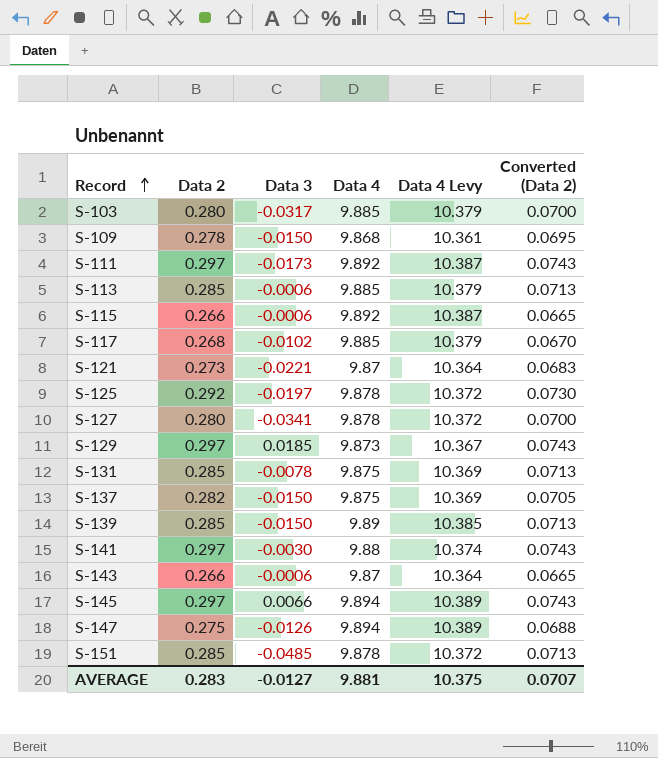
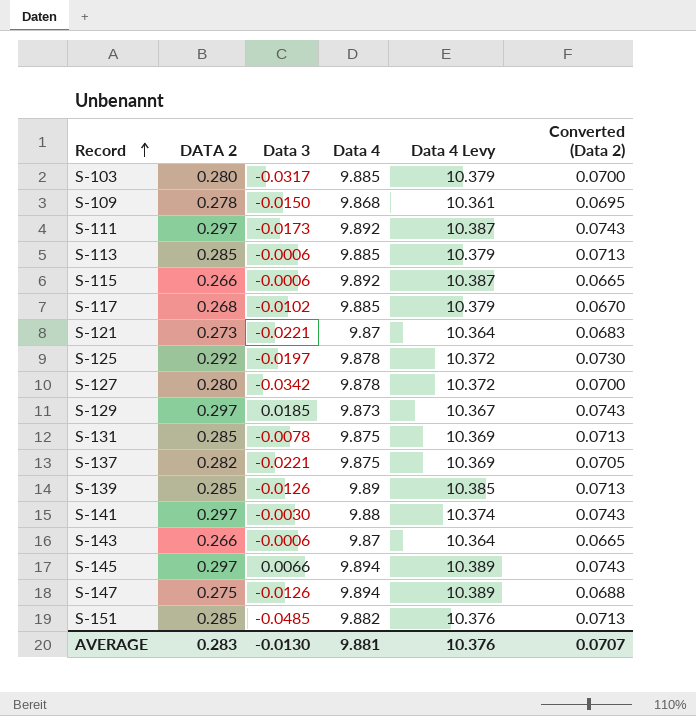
column name: Data 2 -> DATA 2
S-127 | Data 3: -0.0341 -> -0.0342
S-137 | Data 3: -0.0150 -> -0.0221
S-139 | Data 3: -0.0150 -> -0.0126
S-151 | Data 4: 9.878 -> 9.882
S-151 | Data 4 Levy: 10.372 -> 10.376
AVERAGE | Data 3: -0.0127 -> -0.0130
AVERAGE | Data 4 Levy: 10.375 -> 10.376

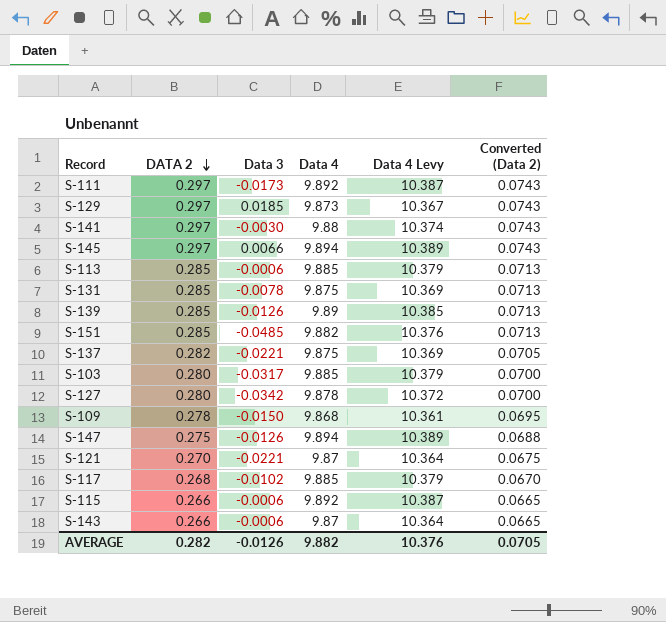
row order: Record ascending -> DATA 2 descending
row S-125: 0.292 | -0.0197 | 9.878 | 10.372 | 0.0730 -> none
S-121 | DATA 2: 0.273 -> 0.270
S-121 | Converted (Data 2): 0.0683 -> 0.0675
AVERAGE | DATA 2: 0.283 -> 0.282
AVERAGE | Data 3: -0.0130 -> -0.0126
AVERAGE | Data 4: 9.881 -> 9.882
AVERAGE | Converted (Data 2): 0.0707 -> 0.0705

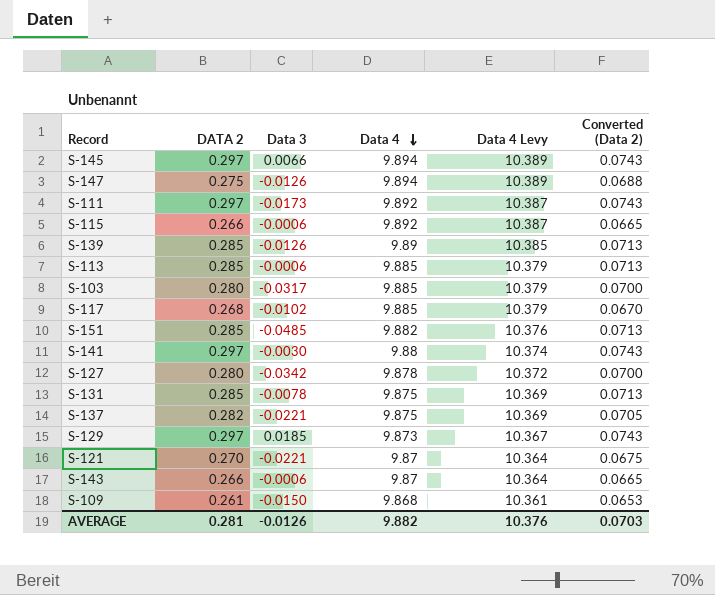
row order: DATA 2 descending -> Data 4 descending
S-109 | DATA 2: 0.278 -> 0.261
S-109 | Converted (Data 2): 0.0695 -> 0.0653
AVERAGE | DATA 2: 0.282 -> 0.281
AVERAGE | Converted (Data 2): 0.0705 -> 0.0703

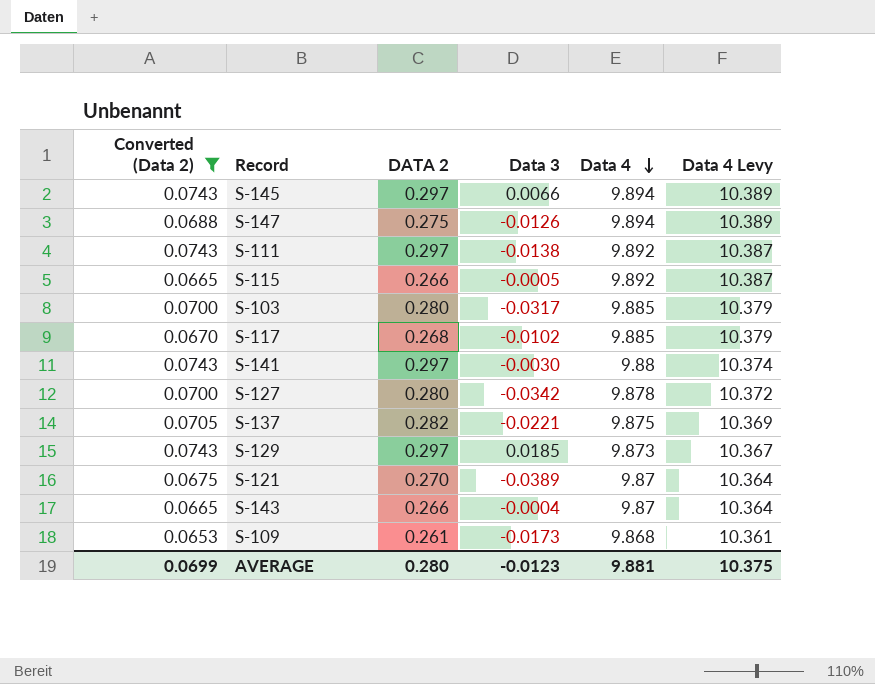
filter: none -> Converted (Data 2) != 0.0713
column Converted (Data 2) | position: 6 -> 1
S-111 | Data 3: -0.0173 -> -0.0138
S-115 | Data 3: -0.0006 -> -0.0005
S-121 | Data 3: -0.0221 -> -0.0389
S-143 | Data 3: -0.0006 -> -0.0004
S-109 | Data 3: -0.0150 -> -0.0173
AVERAGE | Converted (Data 2): 0.0703 -> 0.0699
AVERAGE | DATA 2: 0.281 -> 0.280
AVERAGE | Data 3: -0.0126 -> -0.0123
AVERAGE | Data 4: 9.882 -> 9.881
AVERAGE | Data 4 Levy: 10.376 -> 10.375

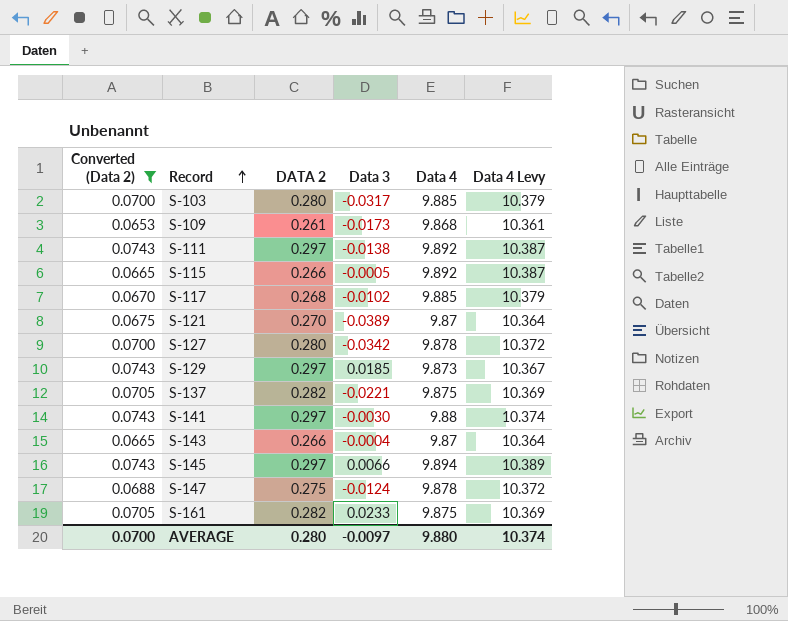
row order: Data 4 descending -> Record ascending
S-147 | Data 3: -0.0126 -> -0.0124
S-147 | Data 4: 9.894 -> 9.878
S-147 | Data 4 Levy: 10.389 -> 10.372
row S-161: none -> 0.0705 | 0.282 | 0.0233 | 9.875 | 10.369
AVERAGE | Converted (Data 2): 0.0699 -> 0.0700
AVERAGE | Data 3: -0.0123 -> -0.0097
AVERAGE | Data 4: 9.881 -> 9.880
AVERAGE | Data 4 Levy: 10.375 -> 10.374

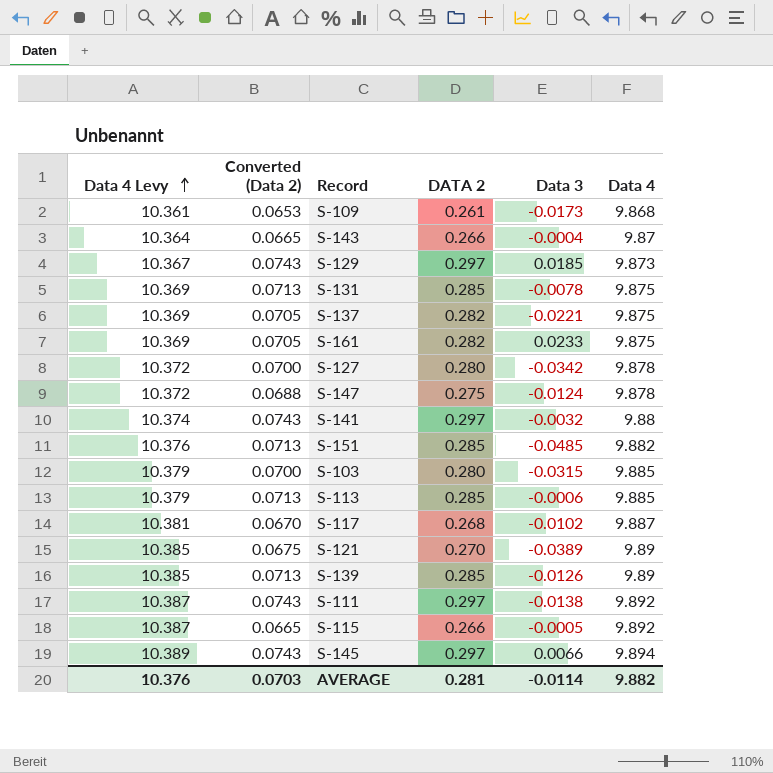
filter: Converted (Data 2) != 0.0713 -> none
row order: Record ascending -> Data 4 Levy ascending
column Data 4 Levy | position: 6 -> 1
S-141 | Data 3: -0.0030 -> -0.0032
S-103 | Data 3: -0.0317 -> -0.0315
S-117 | Data 4 Levy: 10.379 -> 10.381
S-117 | Data 4: 9.885 -> 9.887
S-121 | Data 4 Levy: 10.364 -> 10.385
S-121 | Data 4: 9.87 -> 9.89
AVERAGE | Data 4 Levy: 10.374 -> 10.376
AVERAGE | Converted (Data 2): 0.0700 -> 0.0703
AVERAGE | DATA 2: 0.280 -> 0.281
AVERAGE | Data 3: -0.0097 -> -0.0114
AVERAGE | Data 4: 9.880 -> 9.882

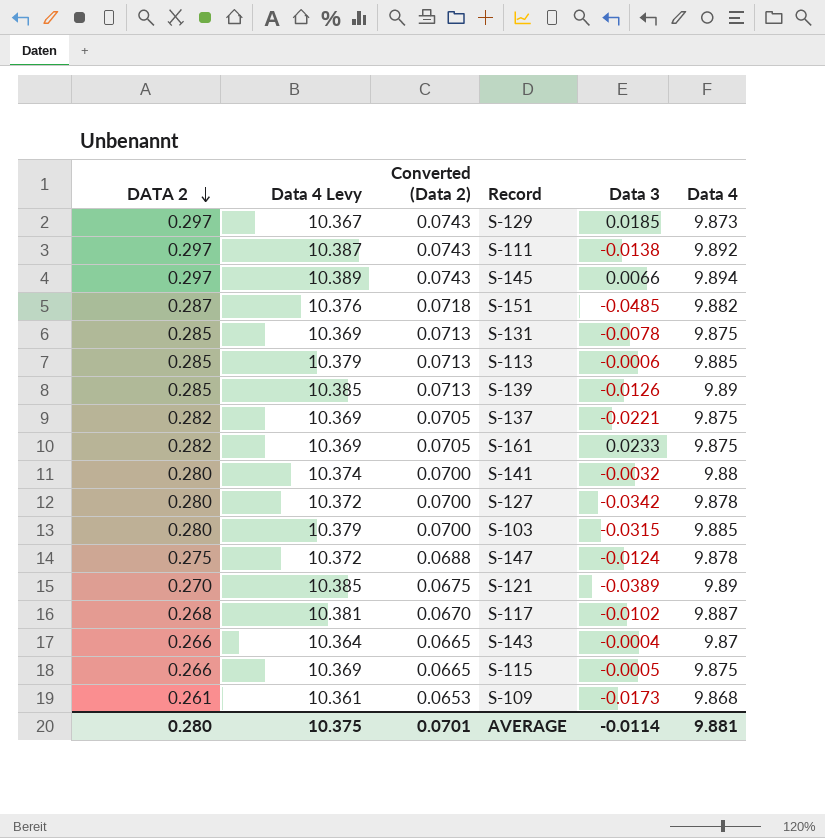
row order: Data 4 Levy ascending -> DATA 2 descending
column DATA 2 | position: 4 -> 1
S-151 | DATA 2: 0.285 -> 0.287
S-151 | Converted (Data 2): 0.0713 -> 0.0718
S-141 | DATA 2: 0.297 -> 0.280
S-141 | Converted (Data 2): 0.0743 -> 0.0700
S-115 | Data 4 Levy: 10.387 -> 10.369
S-115 | Data 4: 9.892 -> 9.875
AVERAGE | DATA 2: 0.281 -> 0.280
AVERAGE | Data 4 Levy: 10.376 -> 10.375
AVERAGE | Converted (Data 2): 0.0703 -> 0.0701
AVERAGE | Data 4: 9.882 -> 9.881

